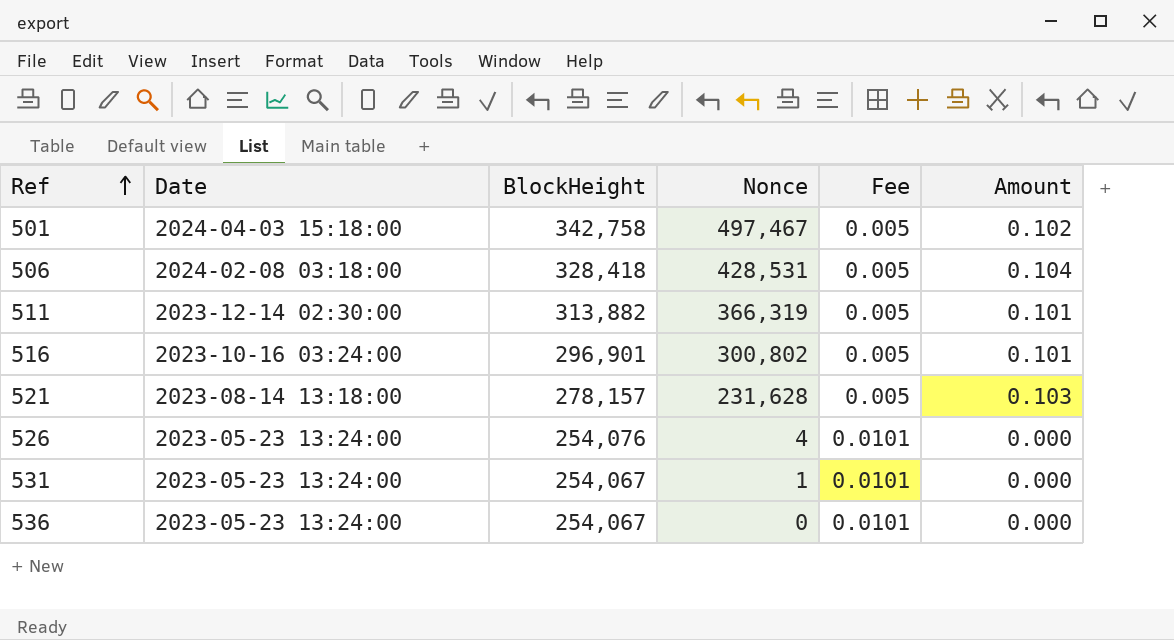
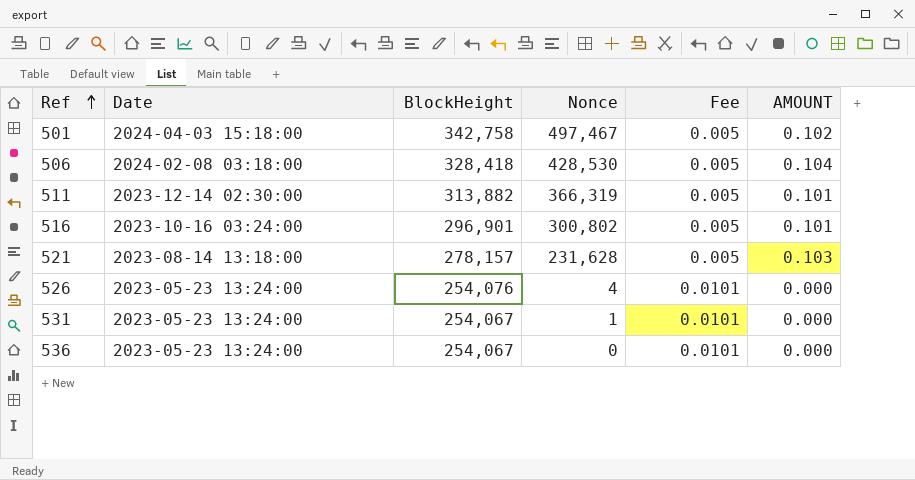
column name: Amount -> AMOUNT
506 | Nonce: 428,531 -> 428,530

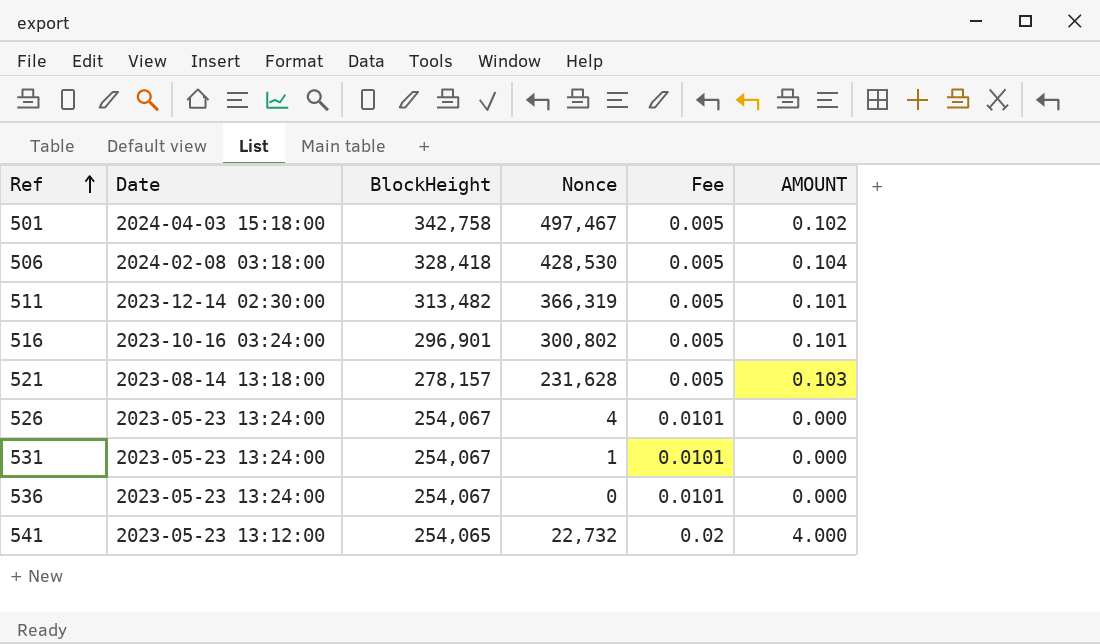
511 | BlockHeight: 313,882 -> 313,482
526 | BlockHeight: 254,076 -> 254,067
row 541: none -> 2023-05-23 13:12:00 | 254,065 | 22,732 | 0.02 | 4.000

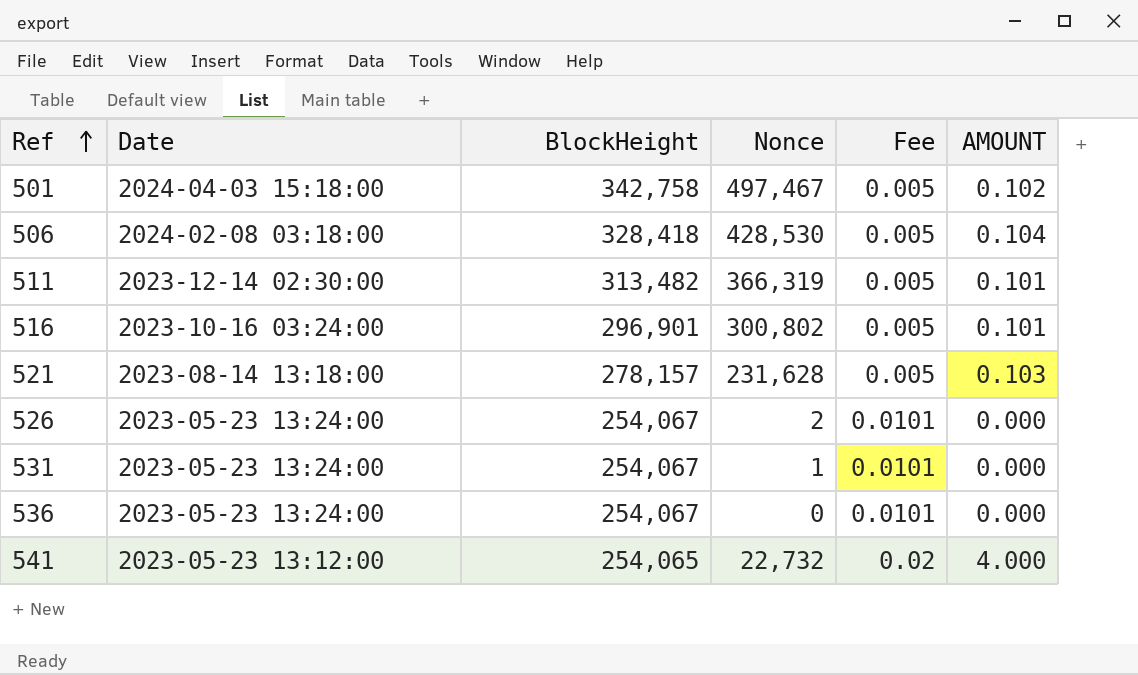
526 | Nonce: 4 -> 2

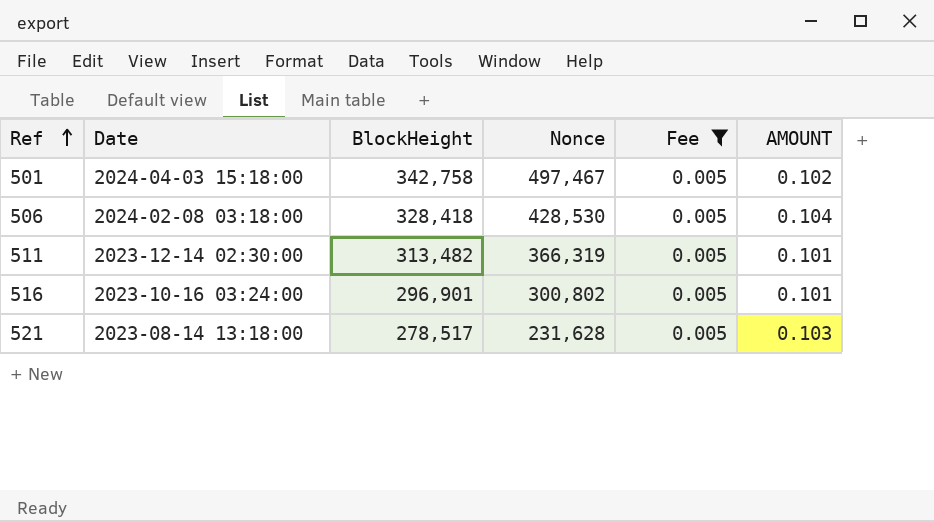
filter: none -> Fee = 0.005
521 | BlockHeight: 278,157 -> 278,517

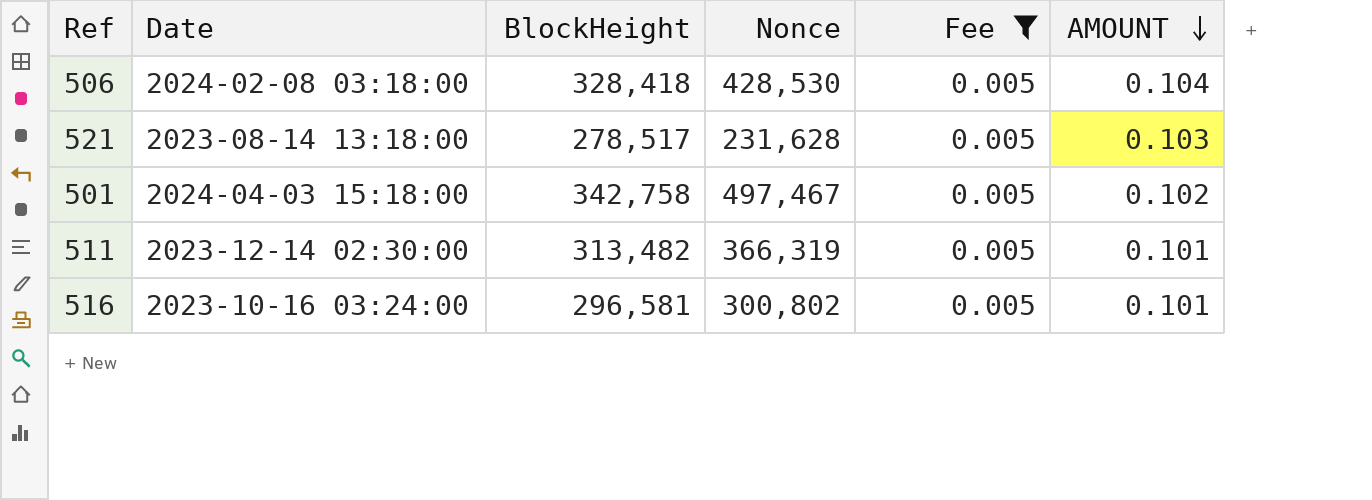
row order: Ref ascending -> AMOUNT descending
516 | BlockHeight: 296,901 -> 296,581

